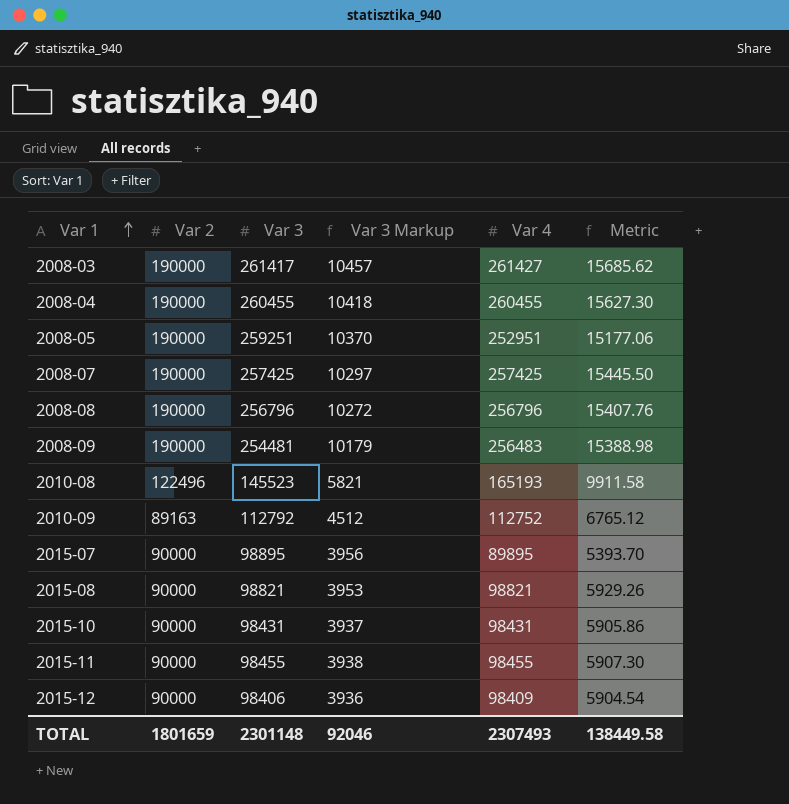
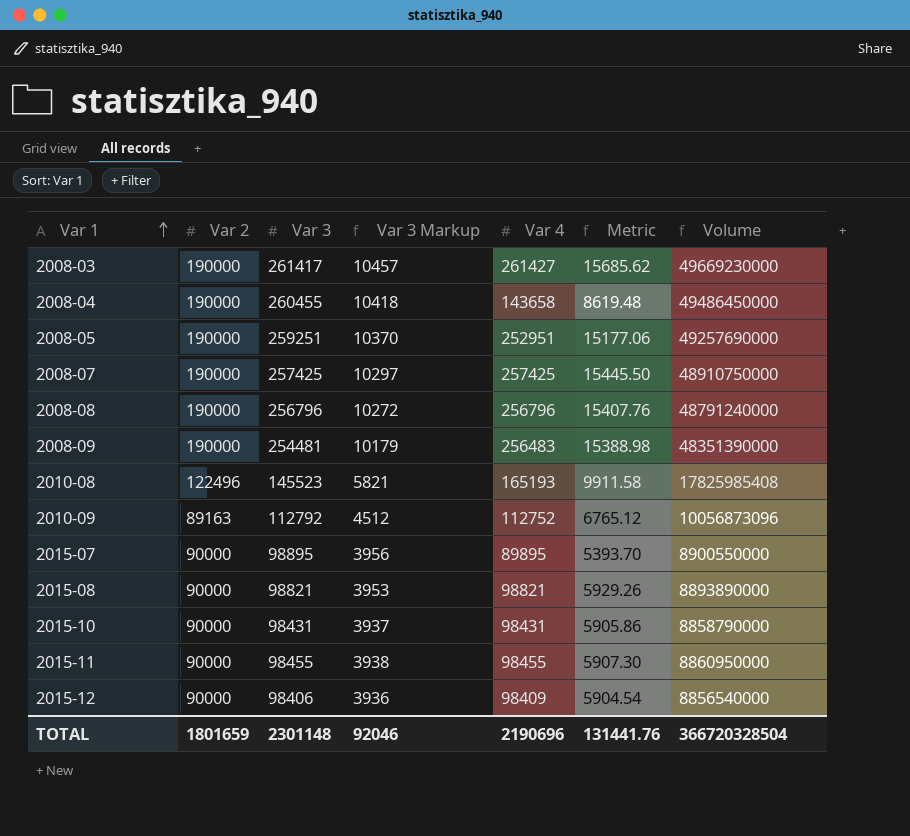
column Volume | formula: none -> [Var 2] * [Var 3]
2008-04 | Var 4: 260455 -> 143658
2008-04 | Metric: 15627.30 -> 8619.48
TOTAL | Var 4: 2307493 -> 2190696
TOTAL | Metric: 138449.58 -> 131441.76

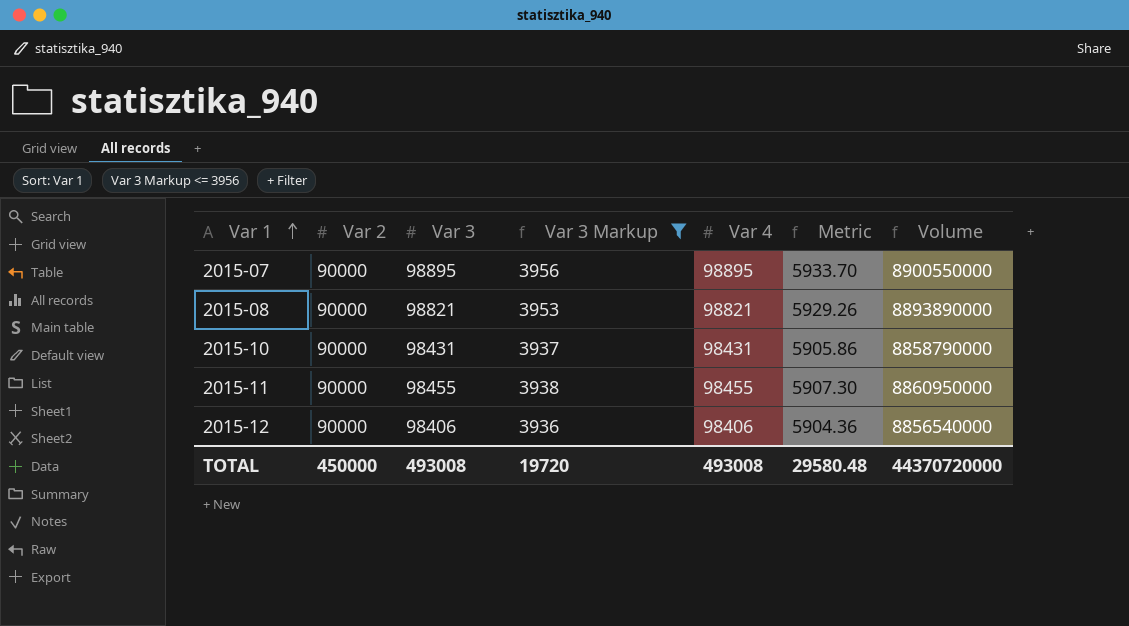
filter: none -> Var 3 Markup <= 3956
2015-07 | Var 4: 89895 -> 98895
2015-07 | Metric: 5393.70 -> 5933.70
2015-12 | Var 4: 98409 -> 98406
2015-12 | Metric: 5904.54 -> 5904.36
TOTAL | Var 2: 1801659 -> 450000
TOTAL | Var 3: 2301148 -> 493008
TOTAL | Var 3 Markup: 92046 -> 19720
TOTAL | Var 4: 2190696 -> 493008
TOTAL | Metric: 131441.76 -> 29580.48
TOTAL | Volume: 366720328504 -> 44370720000

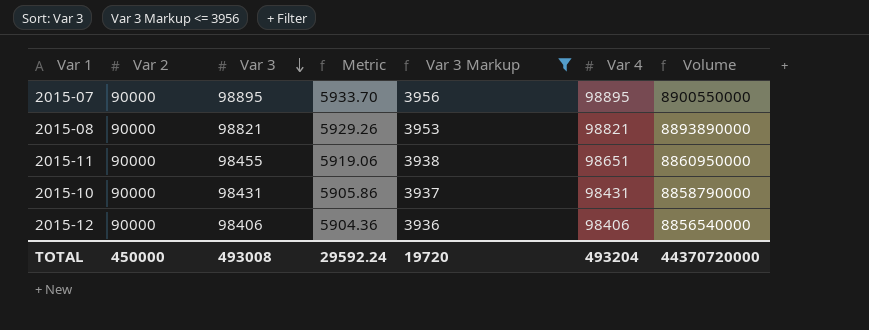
row order: Var 1 ascending -> Var 3 descending
column Metric | position: 6 -> 4
2015-11 | Metric: 5907.30 -> 5919.06
2015-11 | Var 4: 98455 -> 98651
TOTAL | Metric: 29580.48 -> 29592.24
TOTAL | Var 4: 493008 -> 493204

